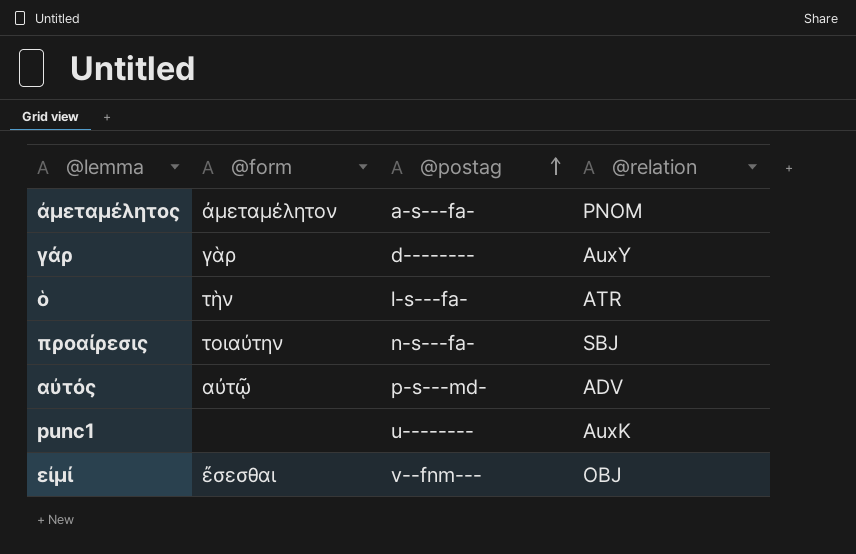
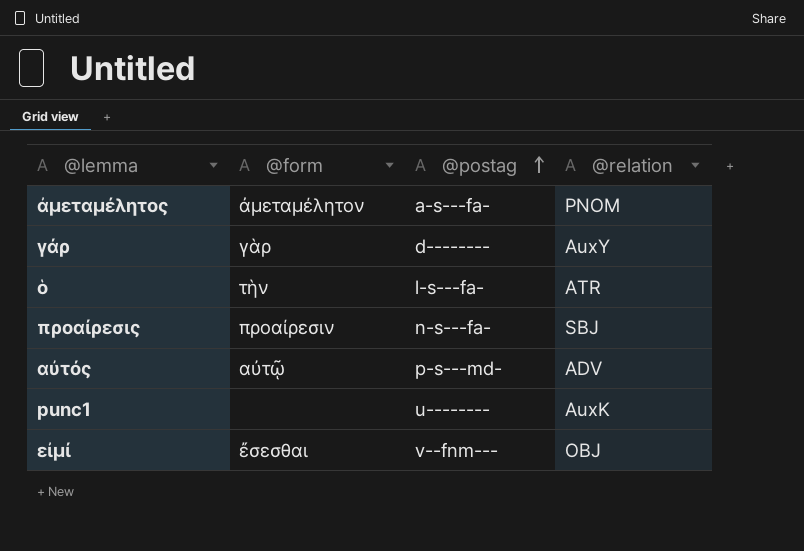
προαίρεσις | @form: τοιαύτην -> προαίρεσιν

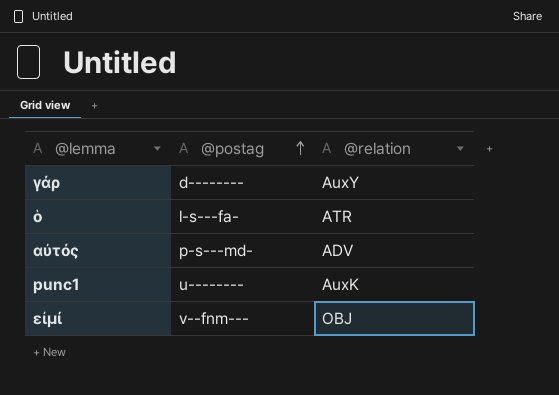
column @form | position: 2 -> none
row ἀμεταμέλητος: ἀμεταμέλητον | a-s---fa- | PNOM -> none
row προαίρεσις: προαίρεσιν | n-s---fa- | SBJ -> none

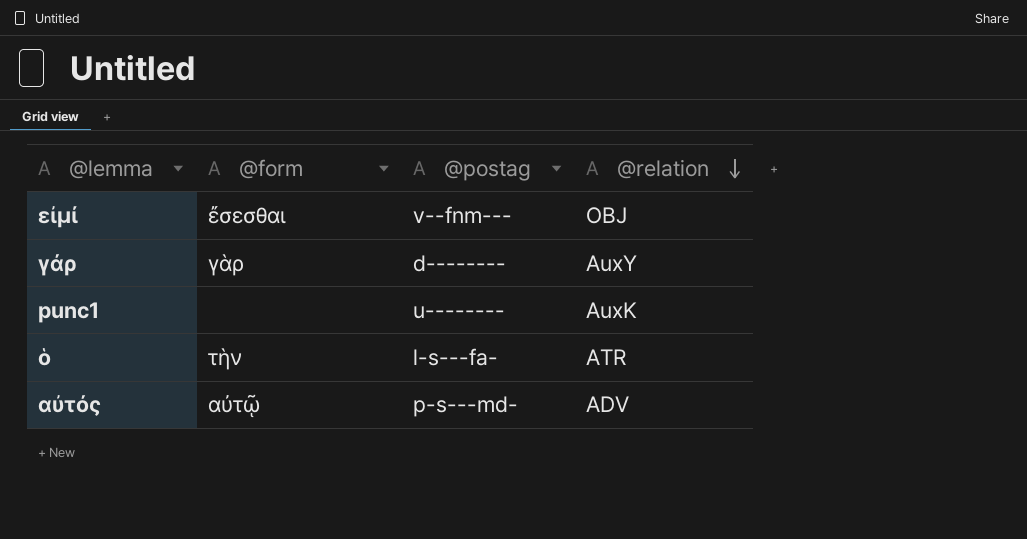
row order: @postag ascending -> @relation descending
column @form | position: none -> 2

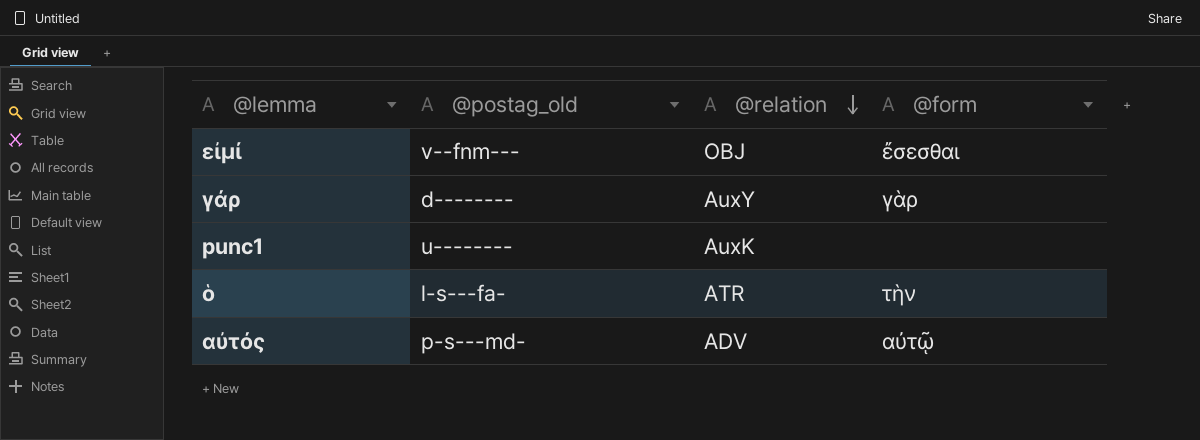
column name: @postag -> @postag_old
column @form | position: 2 -> 4

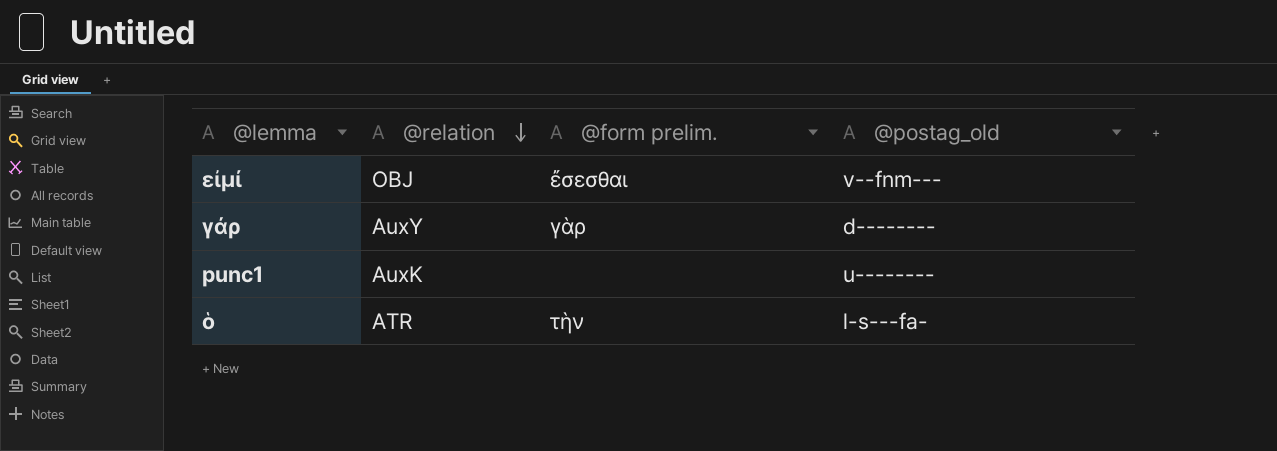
column name: @form -> @form prelim.
column @postag_old | position: 2 -> 4
row αὐτός: p-s---md- | ADV | αὐτῷ -> none

